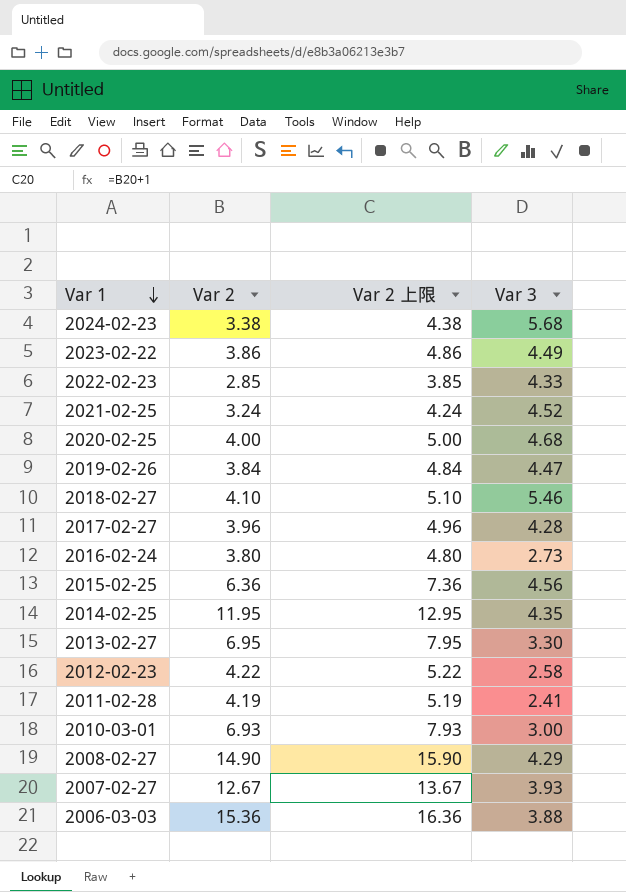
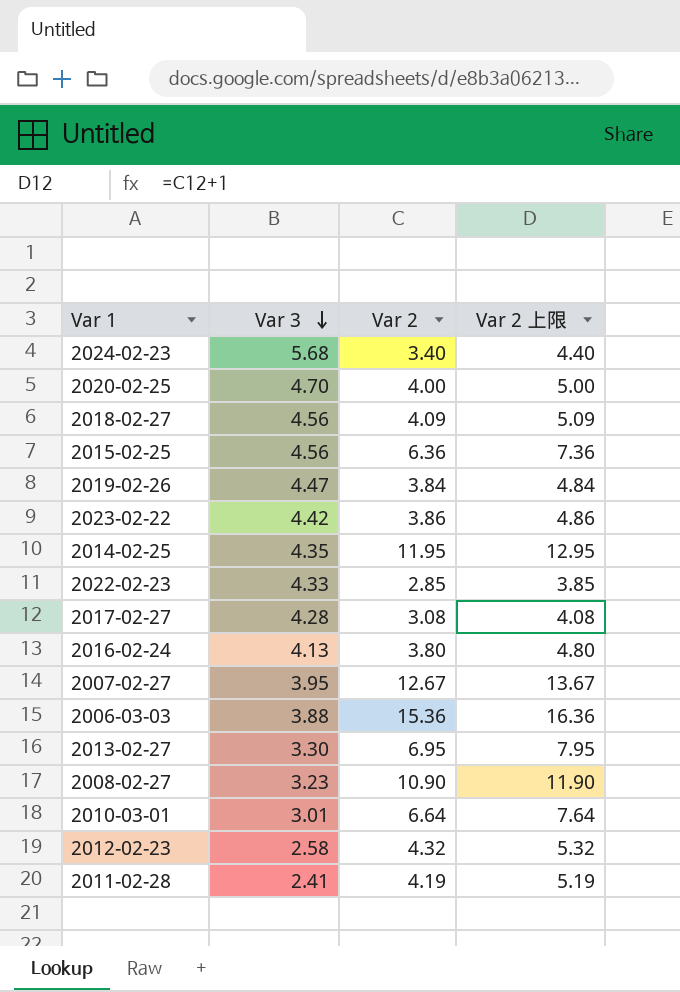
row order: Var 1 descending -> Var 3 descending
column Var 3 | position: 4 -> 2
row 2021-02-25: 3.24 | 4.24 | 4.52 -> none
2024-02-23 | Var 2: 3.38 -> 3.40
2024-02-23 | Var 2 上限: 4.38 -> 4.40
2020-02-25 | Var 3: 4.68 -> 4.70
2018-02-27 | Var 3: 5.46 -> 4.56
2018-02-27 | Var 2: 4.10 -> 4.09
2018-02-27 | Var 2 上限: 5.10 -> 5.09
2023-02-22 | Var 3: 4.49 -> 4.42
2017-02-27 | Var 2: 3.96 -> 3.08
2017-02-27 | Var 2 上限: 4.96 -> 4.08
2016-02-24 | Var 3: 2.73 -> 4.13
2007-02-27 | Var 3: 3.93 -> 3.95
2008-02-27 | Var 3: 4.29 -> 3.23
2008-02-27 | Var 2: 14.90 -> 10.90
2008-02-27 | Var 2 上限: 15.90 -> 11.90
2010-03-01 | Var 3: 3.00 -> 3.01
2010-03-01 | Var 2: 6.93 -> 6.64
2010-03-01 | Var 2 上限: 7.93 -> 7.64
2012-02-23 | Var 2: 4.22 -> 4.32
2012-02-23 | Var 2 上限: 5.22 -> 5.32

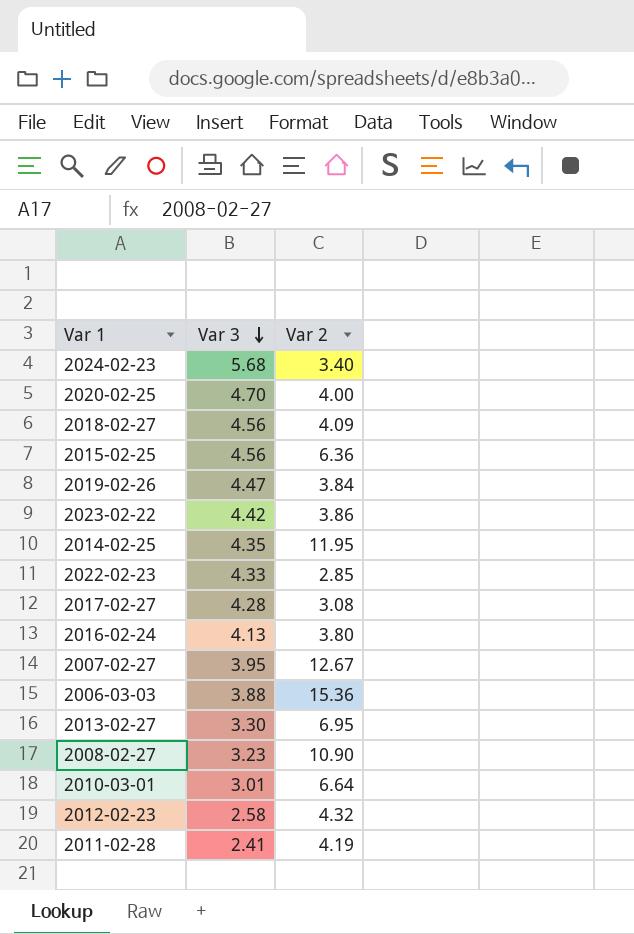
column Var 2 上限 | formula: [Var 2] + 1 -> none

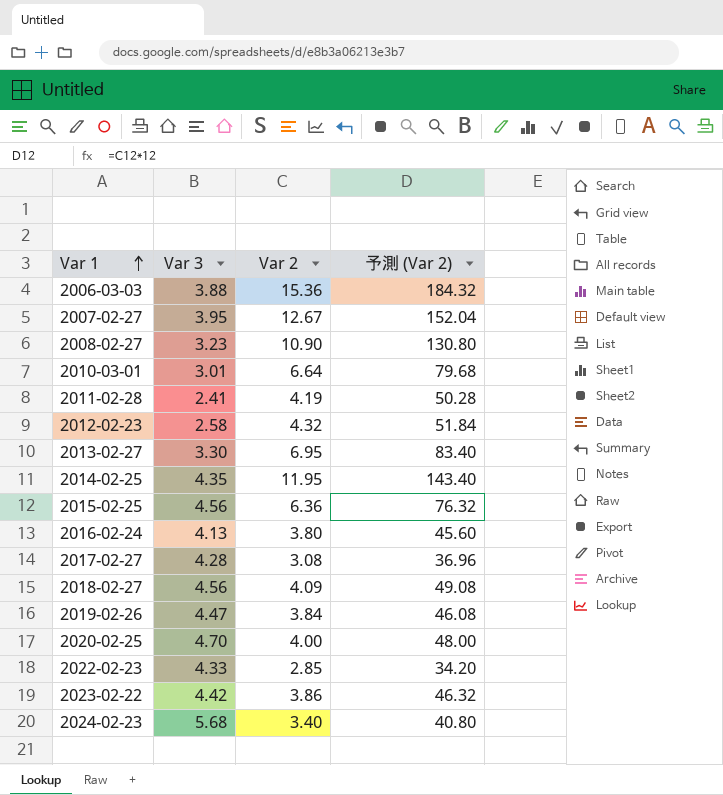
row order: Var 3 descending -> Var 1 ascending
column 予測 (Var 2) | formula: none -> [Var 2] * 12

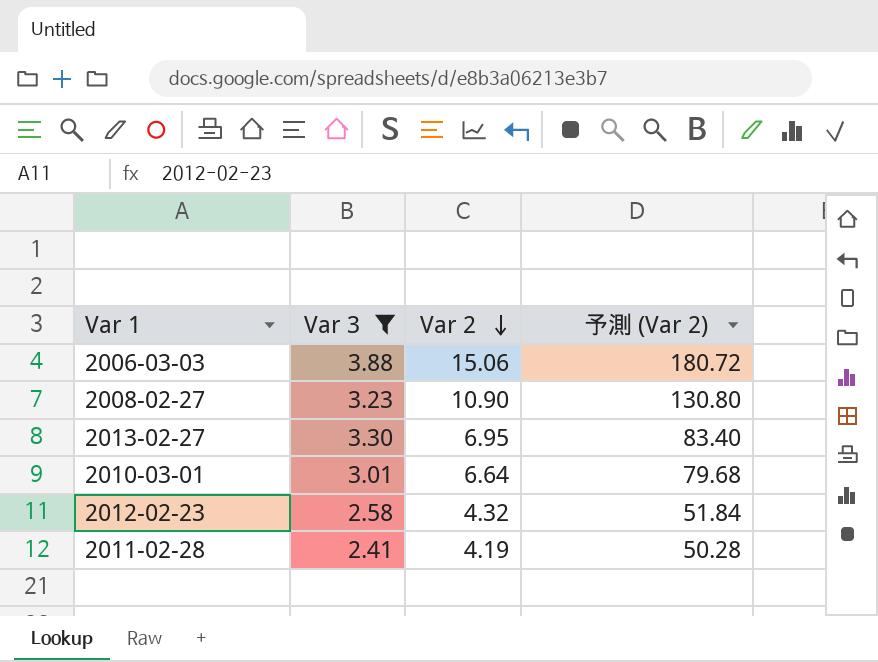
filter: none -> Var 3 <= 3.88
row order: Var 1 ascending -> Var 2 descending
2006-03-03 | Var 2: 15.36 -> 15.06
2006-03-03 | 予測 (Var 2): 184.32 -> 180.72

